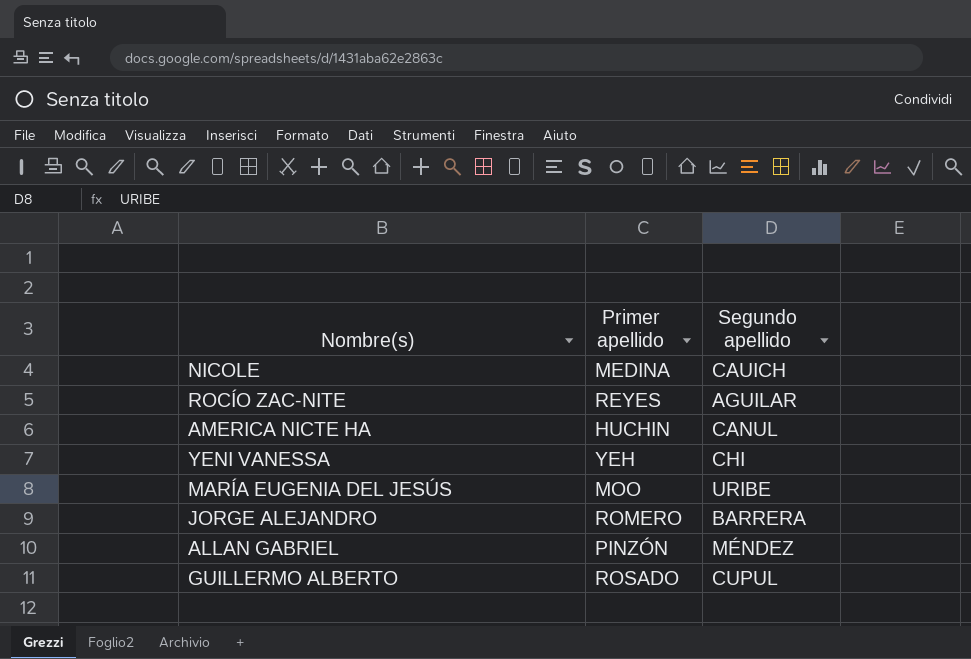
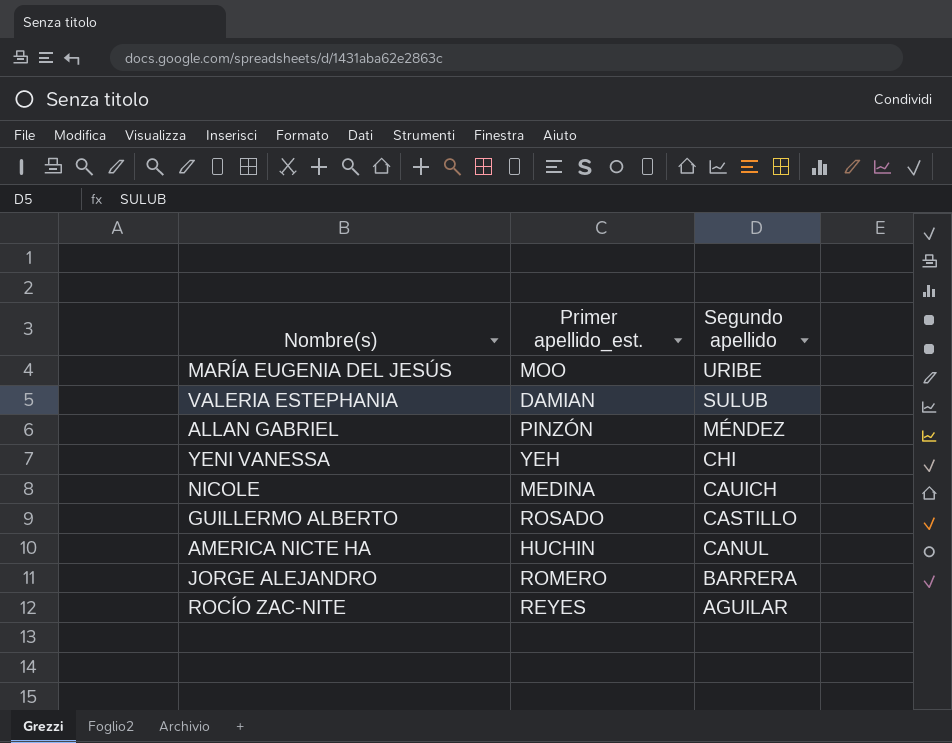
row order: none -> Segundo apellido descending
column name: Primer apellido -> Primer apellido_est.
row VALERIA ESTEPHANIA: none -> DAMIAN | SULUB
GUILLERMO ALBERTO | Segundo apellido: CUPUL -> CASTILLO

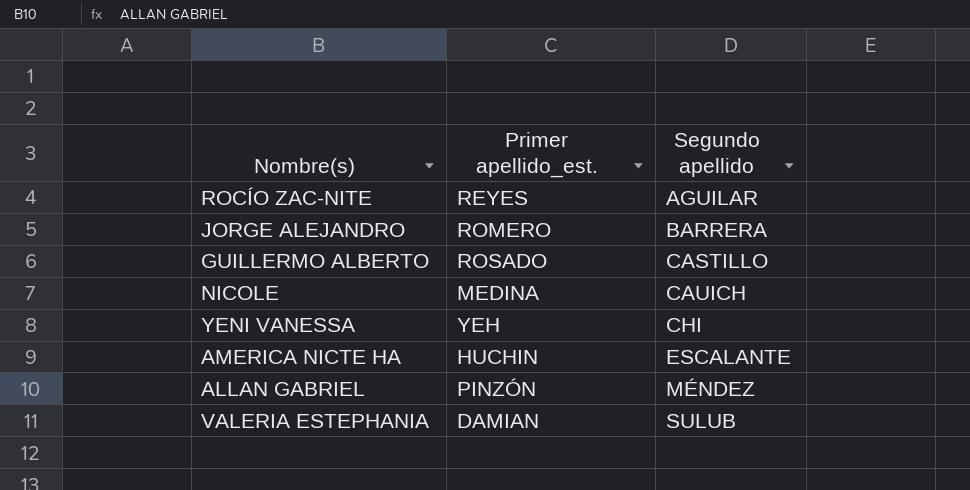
row order: Segundo apellido descending -> Segundo apellido ascending
row MARÍA EUGENIA DEL JESÚS: MOO | URIBE -> none
AMERICA NICTE HA | Segundo apellido: CANUL -> ESCALANTE

